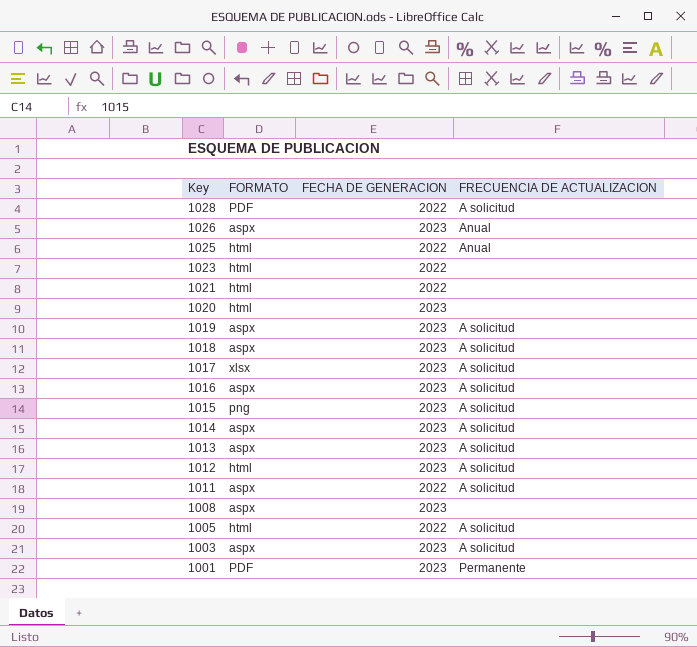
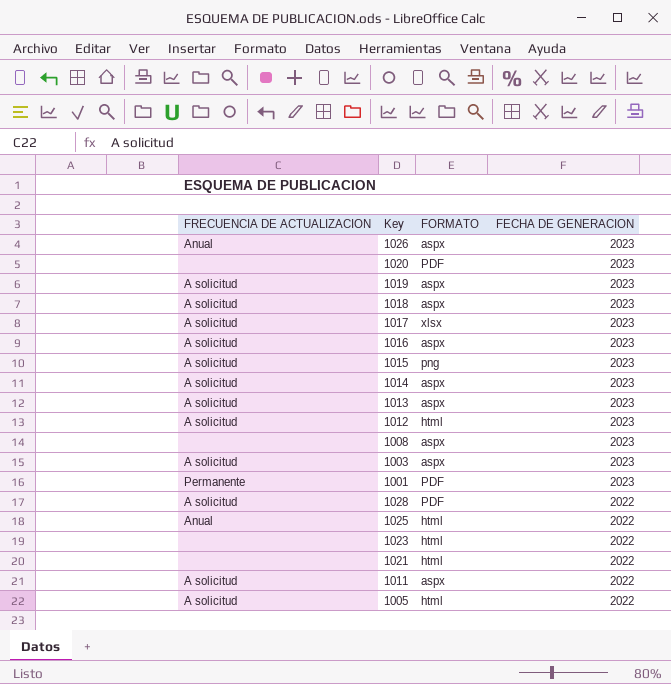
row order: Key descending -> FECHA DE GENERACION descending
column FRECUENCIA DE ACTUALIZACION | position: 4 -> 1
1020 | FORMATO: html -> PDF

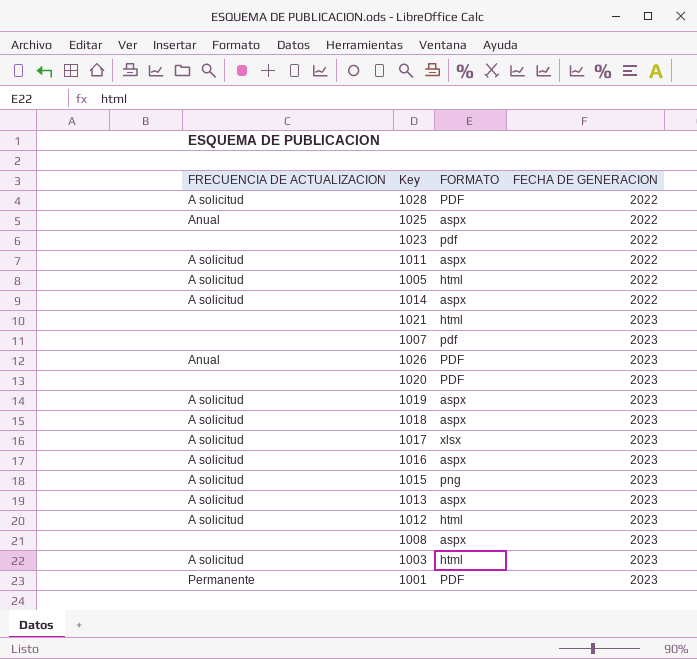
row order: FECHA DE GENERACION descending -> FECHA DE GENERACION ascending
1025 | FORMATO: html -> aspx
1023 | FORMATO: html -> pdf
1014 | FECHA DE GENERACION: 2023 -> 2022
1021 | FECHA DE GENERACION: 2022 -> 2023
row 1007: none -> none | pdf | 2023
1026 | FORMATO: aspx -> PDF
1003 | FORMATO: aspx -> html

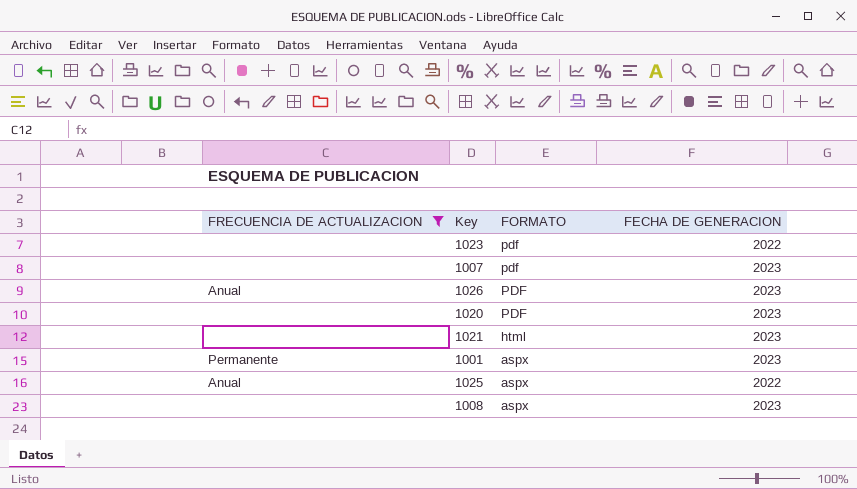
filter: none -> FRECUENCIA DE ACTUALIZACION != A solicitud
row order: FECHA DE GENERACION ascending -> FORMATO descending
1001 | FORMATO: PDF -> aspx

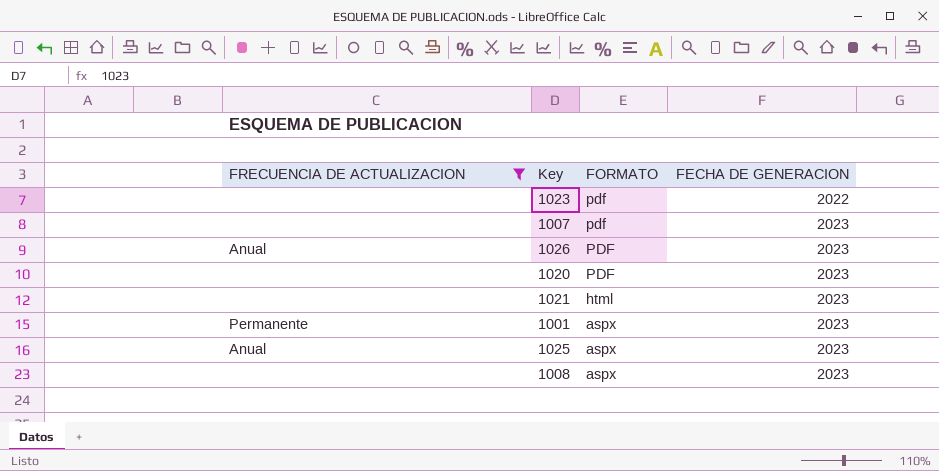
1025 | FECHA DE GENERACION: 2022 -> 2023

